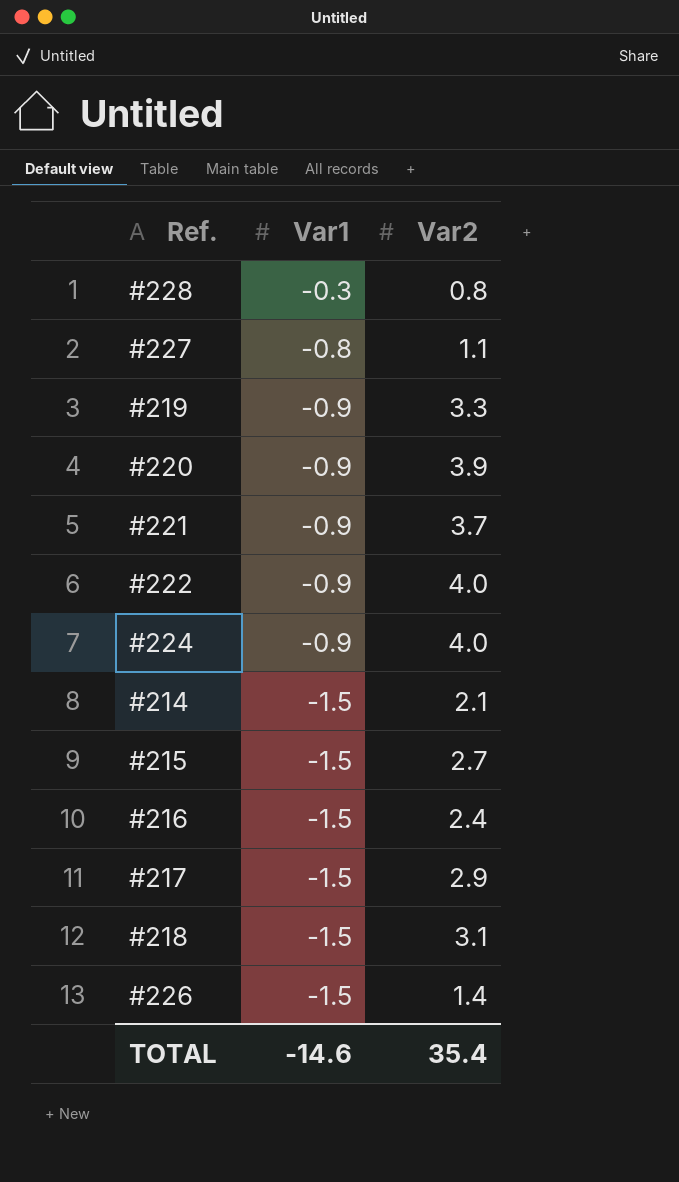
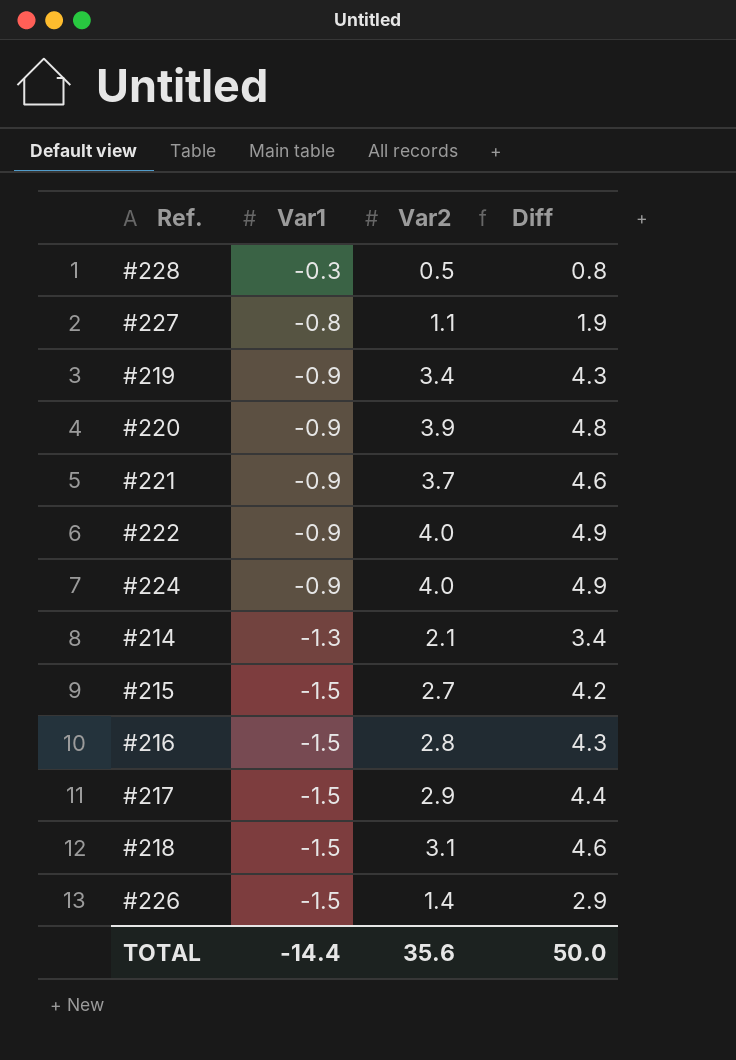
column Diff | formula: none -> [Var2] - [Var1]
#228 | Var2: 0.8 -> 0.5
#219 | Var2: 3.3 -> 3.4
#214 | Var1: -1.5 -> -1.3
#216 | Var2: 2.4 -> 2.8
TOTAL | Var1: -14.6 -> -14.4
TOTAL | Var2: 35.4 -> 35.6

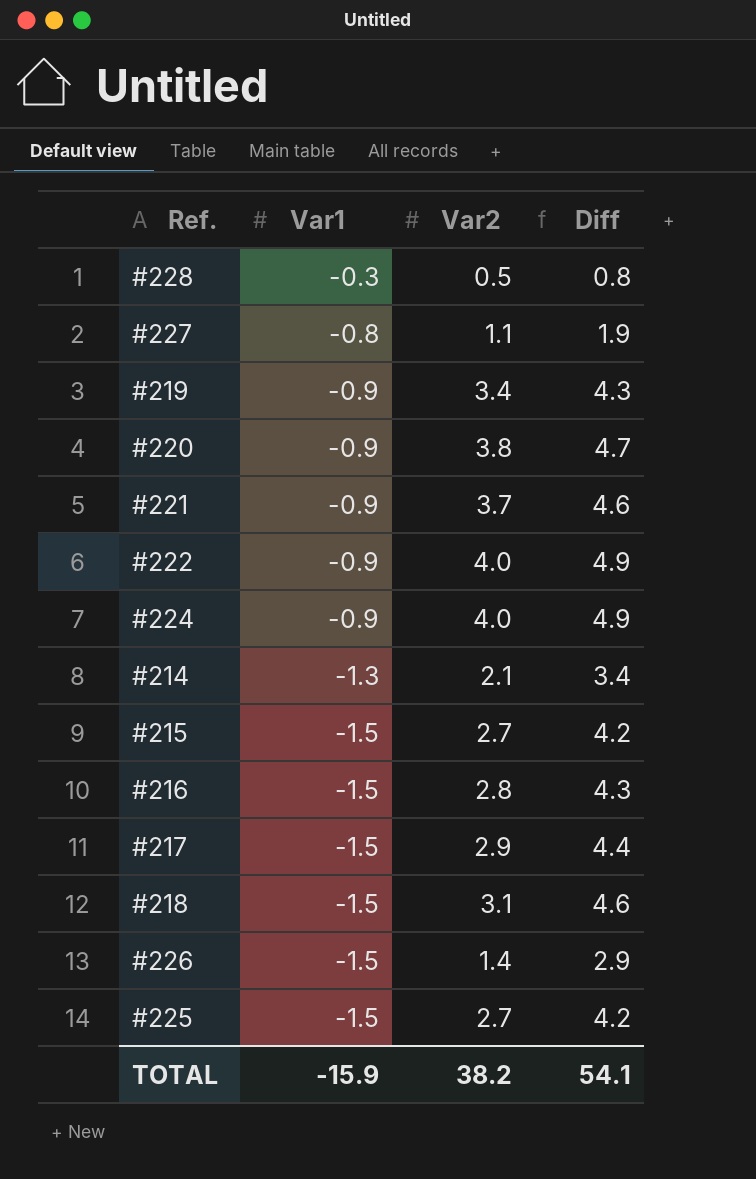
#220 | Var2: 3.9 -> 3.8
#220 | Diff: 4.8 -> 4.7
row #225: none -> -1.5 | 2.7 | 4.2
TOTAL | Var1: -14.4 -> -15.9
TOTAL | Var2: 35.6 -> 38.2
TOTAL | Diff: 50.0 -> 54.1

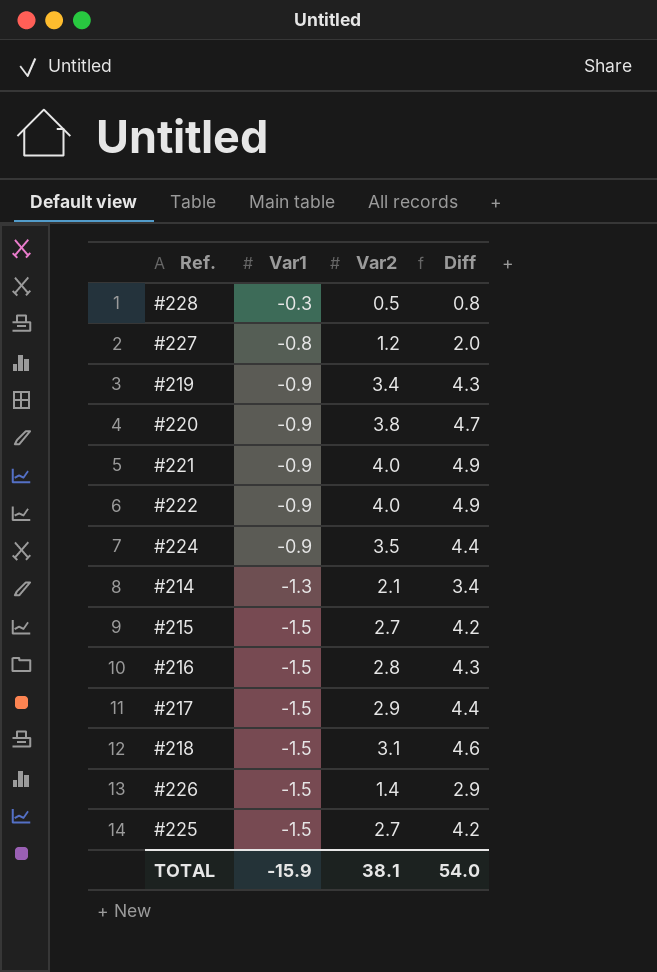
#227 | Var2: 1.1 -> 1.2
#227 | Diff: 1.9 -> 2.0
#221 | Var2: 3.7 -> 4.0
#221 | Diff: 4.6 -> 4.9
#224 | Var2: 4.0 -> 3.5
#224 | Diff: 4.9 -> 4.4
TOTAL | Var2: 38.2 -> 38.1
TOTAL | Diff: 54.1 -> 54.0

